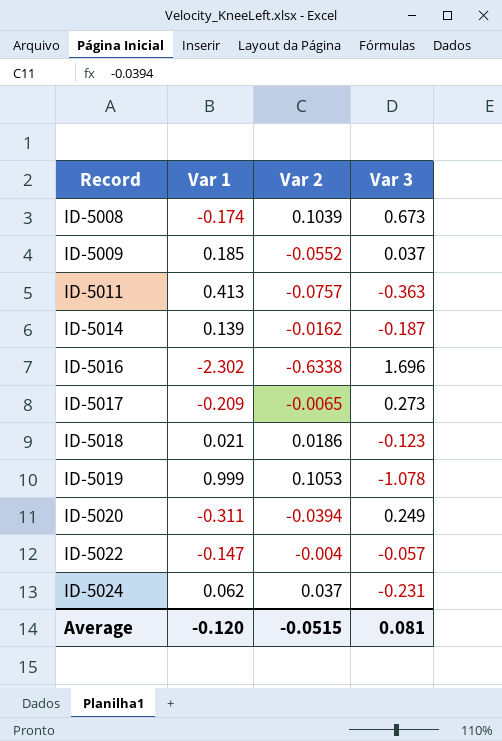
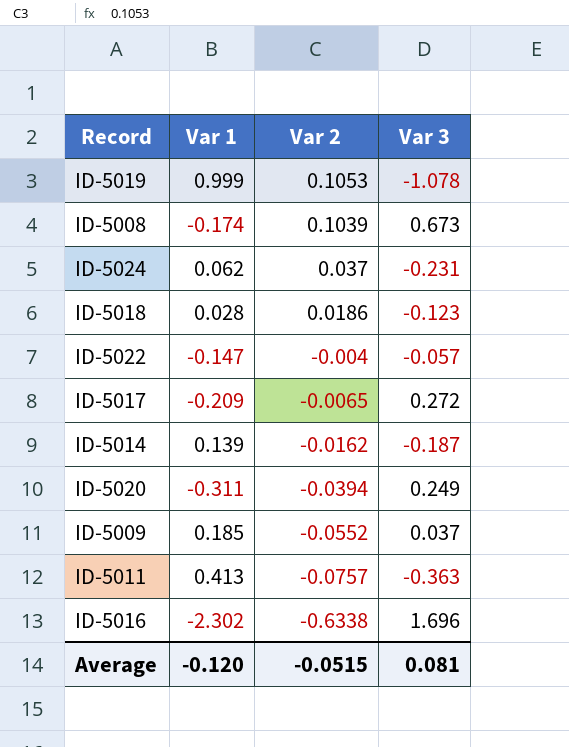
row order: Record ascending -> Var 2 descending
ID-5018 | Var 1: 0.021 -> 0.028
ID-5017 | Var 3: 0.273 -> 0.272

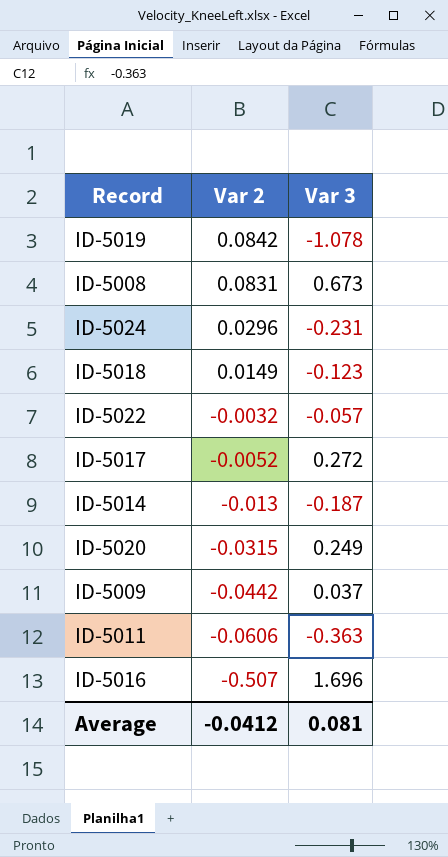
column Var 1 | position: 2 -> none
ID-5019 | Var 2: 0.1053 -> 0.0842
ID-5008 | Var 2: 0.1039 -> 0.0831
ID-5024 | Var 2: 0.037 -> 0.0296
ID-5018 | Var 2: 0.0186 -> 0.0149
ID-5022 | Var 2: -0.004 -> -0.0032
ID-5017 | Var 2: -0.0065 -> -0.0052
ID-5014 | Var 2: -0.0162 -> -0.013
ID-5020 | Var 2: -0.0394 -> -0.0315
ID-5009 | Var 2: -0.0552 -> -0.0442
ID-5011 | Var 2: -0.0757 -> -0.0606
ID-5016 | Var 2: -0.6338 -> -0.507
Average | Var 2: -0.0515 -> -0.0412

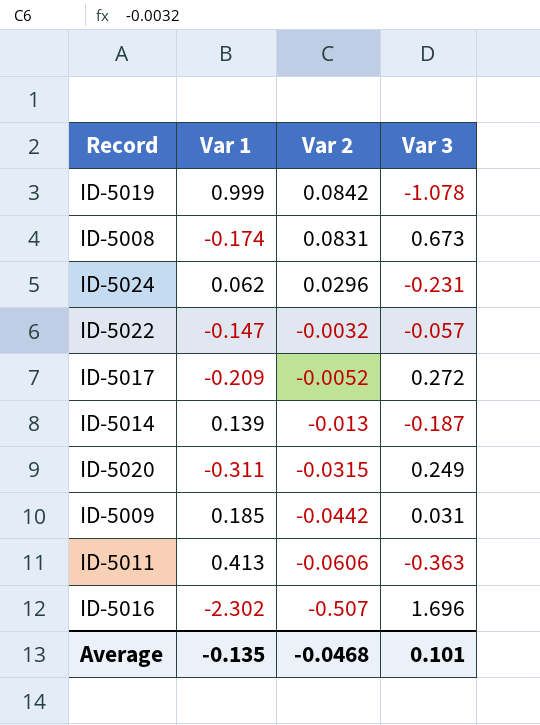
column Var 1 | position: none -> 2
row ID-5018: 0.0149 | -0.123 -> none
ID-5009 | Var 3: 0.037 -> 0.031
Average | Var 2: -0.0412 -> -0.0468
Average | Var 3: 0.081 -> 0.101

